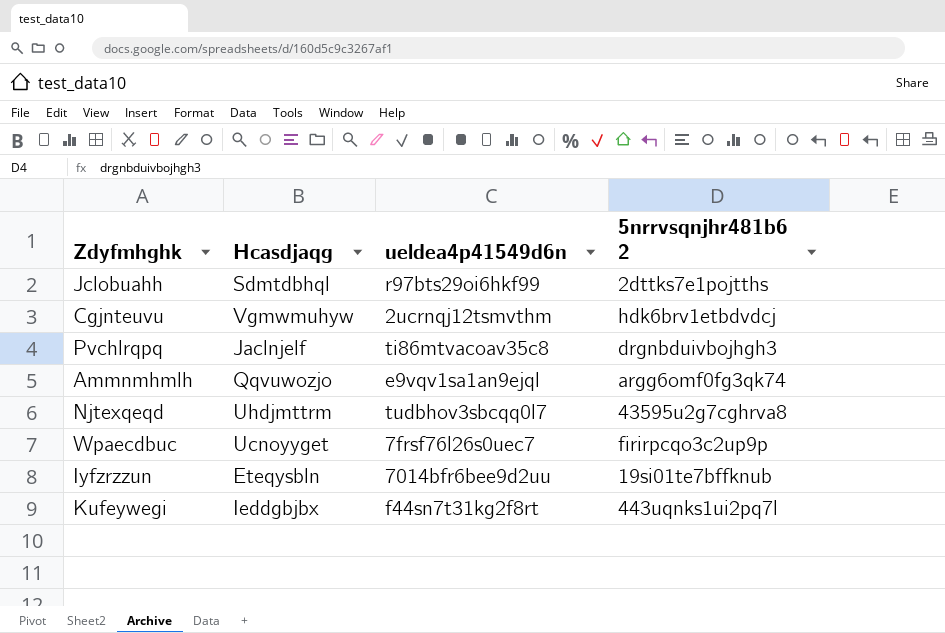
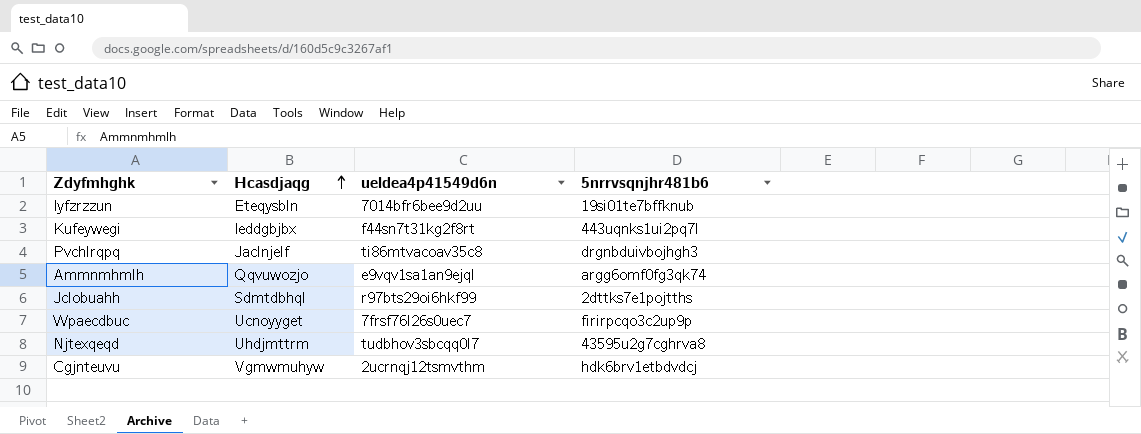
row order: none -> Hcasdjaqg ascending
column name: 5nrrvsqnjhr481b6 2 -> 5nrrvsqnjhr481b6

